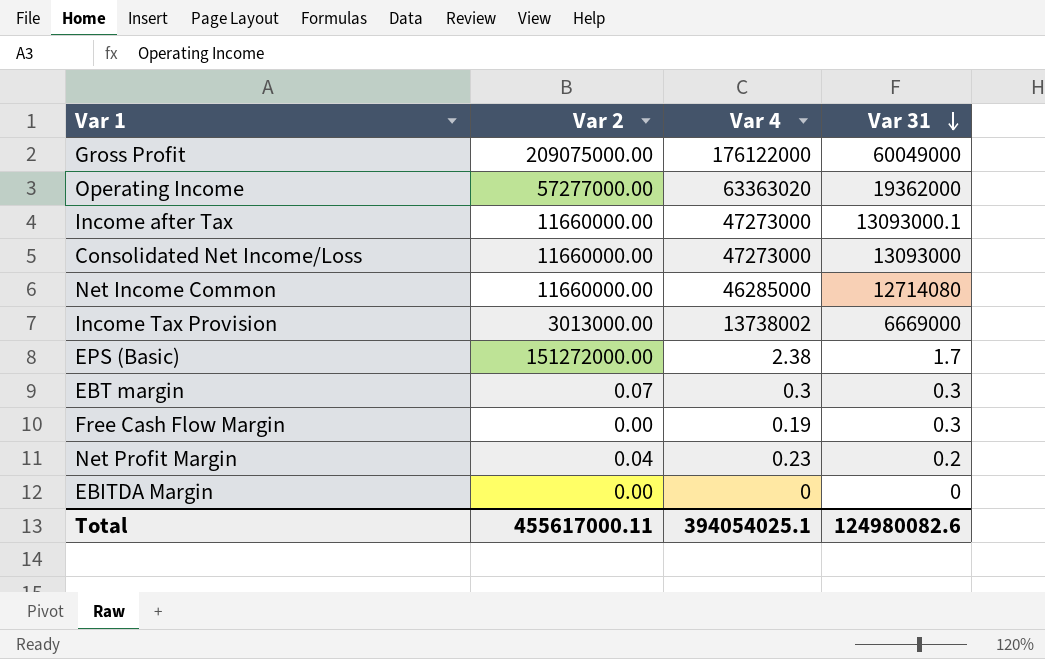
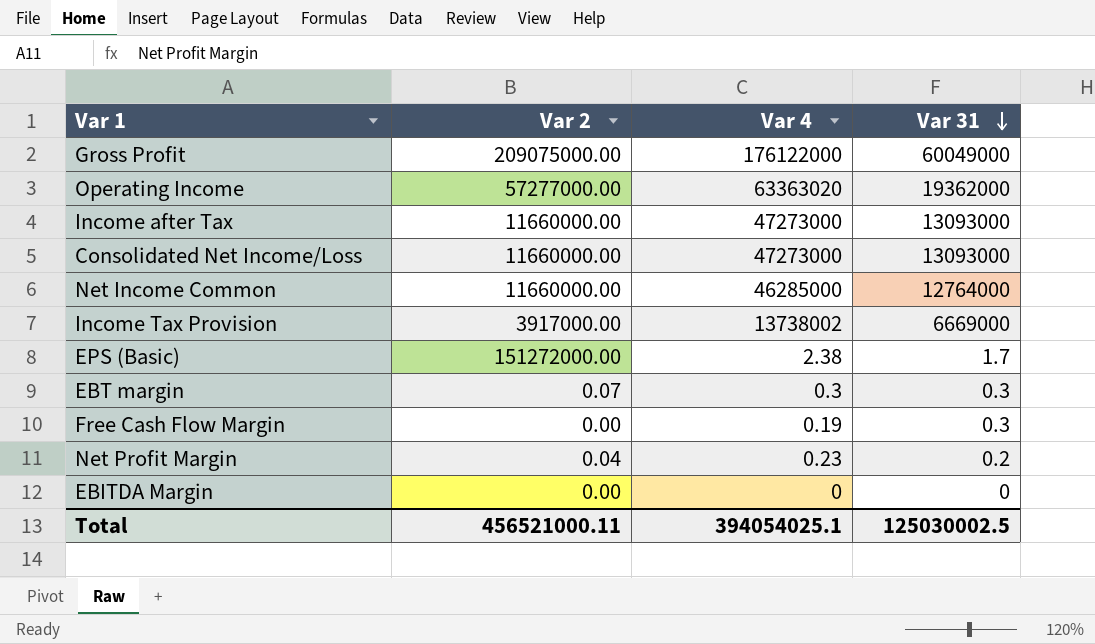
Income after Tax | Var 31: 13093000.1 -> 13093000
Net Income Common | Var 31: 12714080 -> 12764000
Income Tax Provision | Var 2: 3013000.00 -> 3917000.00
Total | Var 2: 455617000.11 -> 456521000.11
Total | Var 31: 124980082.6 -> 125030002.5

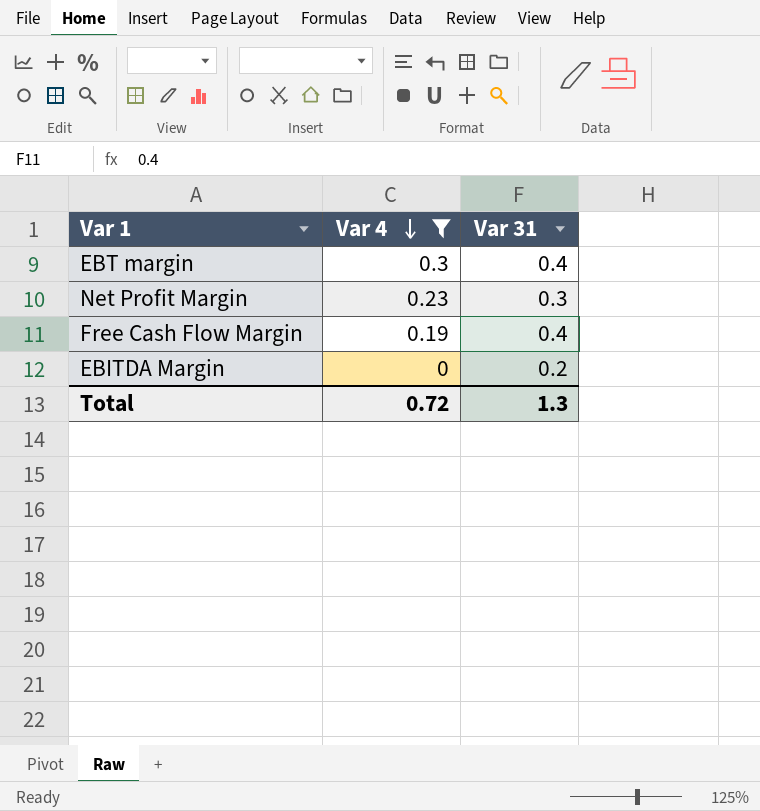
filter: none -> Var 4 <= 0.3
row order: Var 31 descending -> Var 4 descending
column Var 2 | position: 2 -> none
EBT margin | Var 31: 0.3 -> 0.4
Net Profit Margin | Var 31: 0.2 -> 0.3
Free Cash Flow Margin | Var 31: 0.3 -> 0.4
EBITDA Margin | Var 31: 0 -> 0.2
Total | Var 4: 394054025.1 -> 0.72
Total | Var 31: 125030002.5 -> 1.3

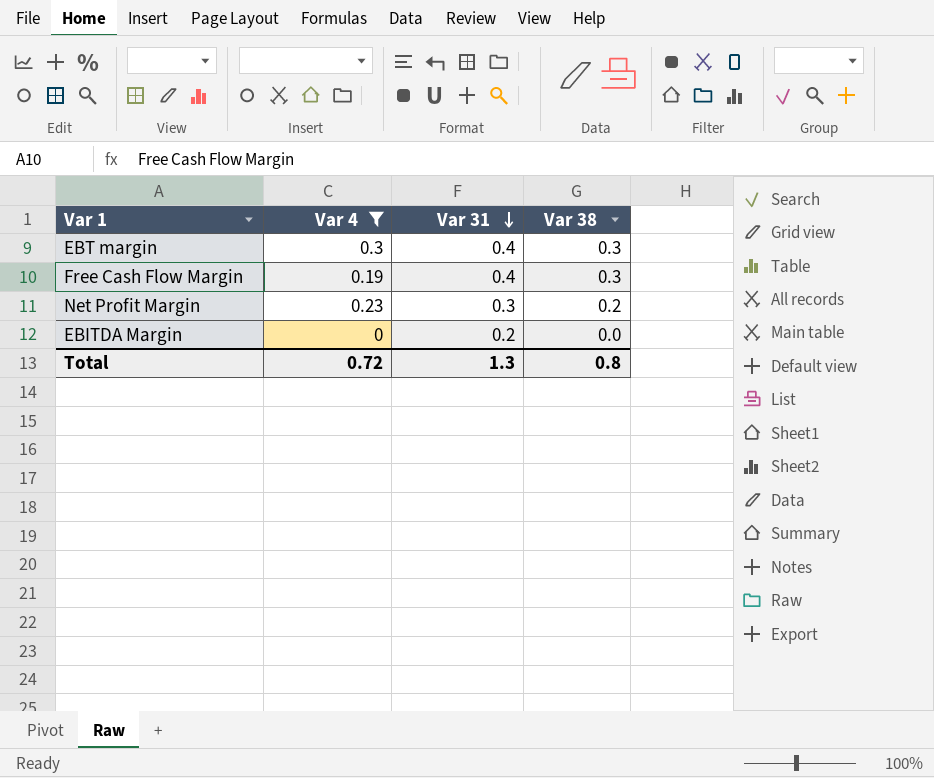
row order: Var 4 descending -> Var 31 descending
column Var 38 | position: none -> 4

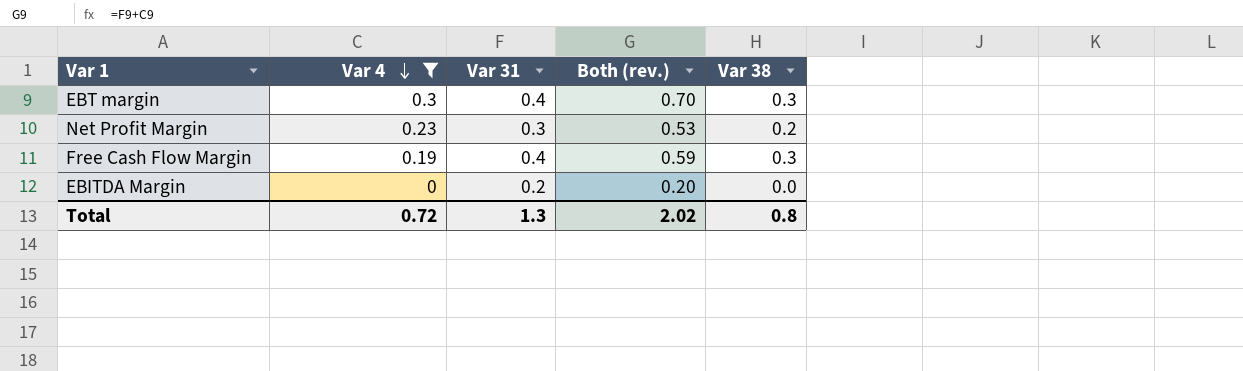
row order: Var 31 descending -> Var 4 descending
column Both (rev.) | formula: none -> [Var 4] + [Var 31]

